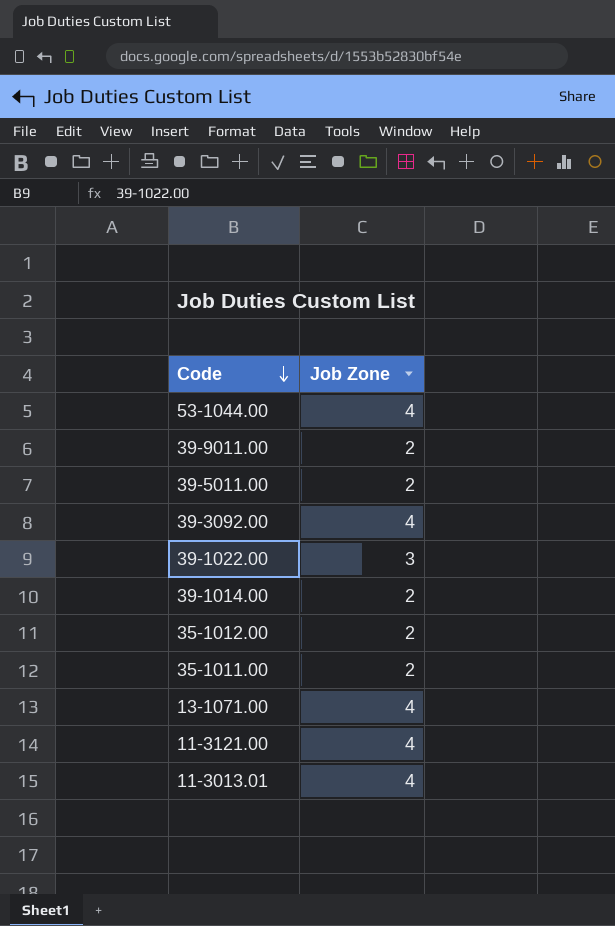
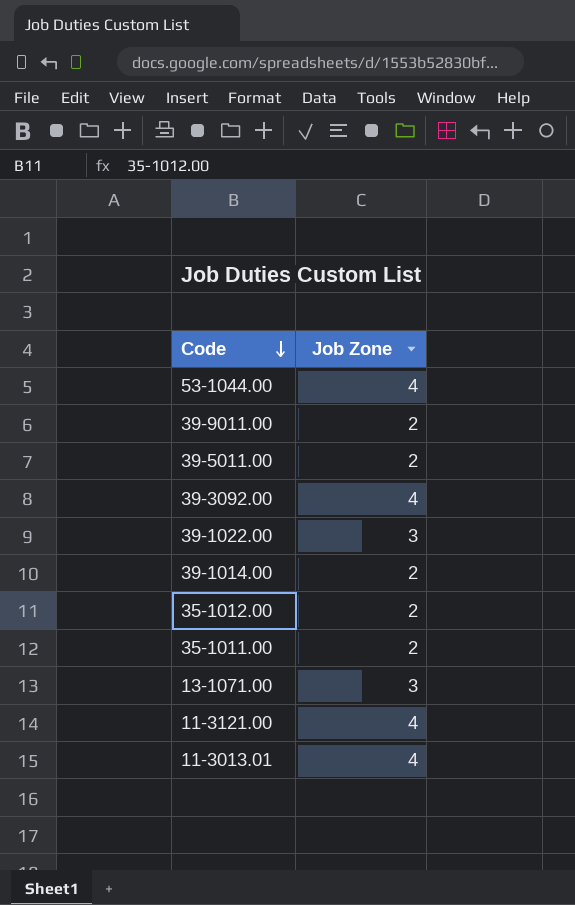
13-1071.00 | Job Zone: 4 -> 3

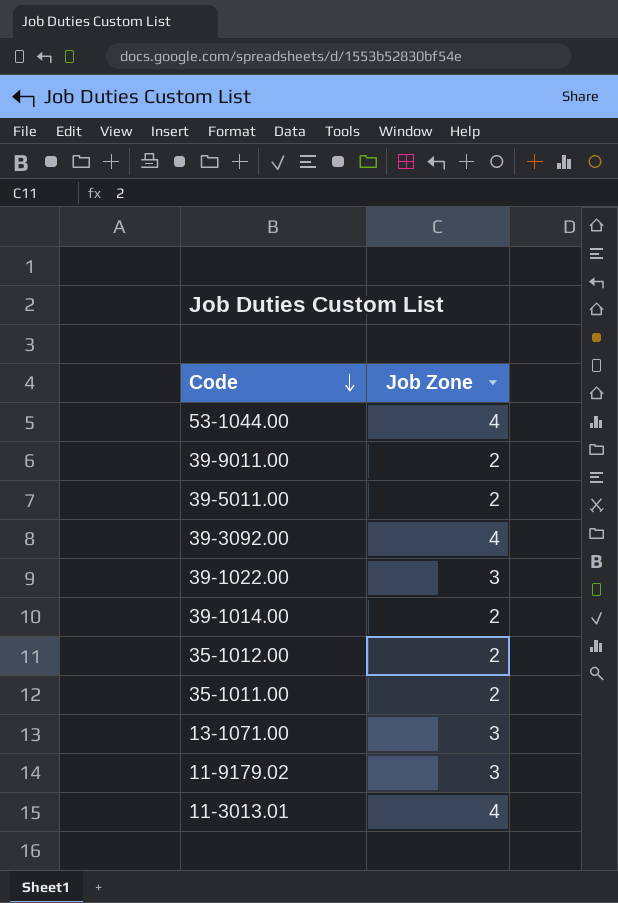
row 11-3121.00: 4 -> none
row 11-9179.02: none -> 3

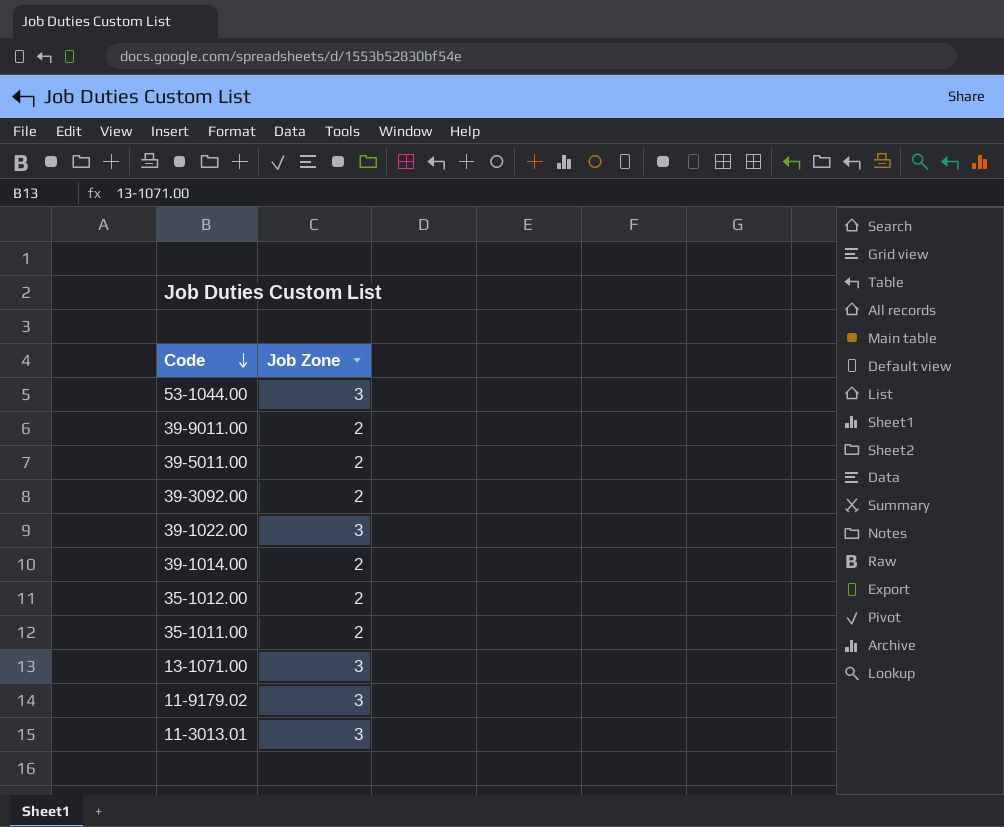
53-1044.00 | Job Zone: 4 -> 3
39-3092.00 | Job Zone: 4 -> 2
11-3013.01 | Job Zone: 4 -> 3

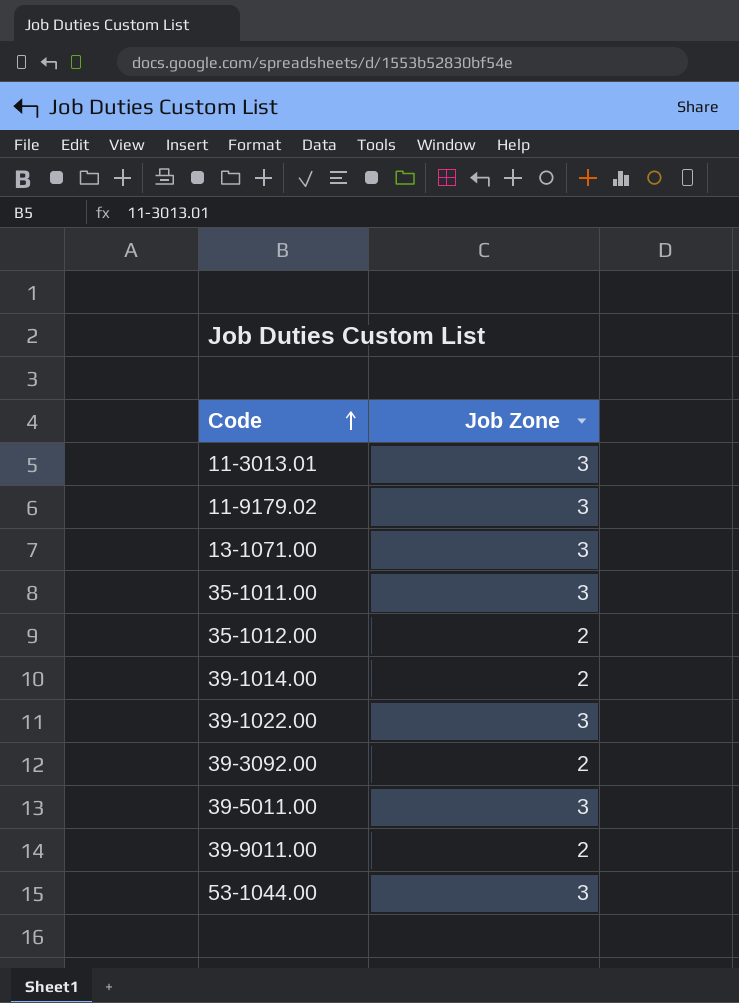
row order: Code descending -> Code ascending
35-1011.00 | Job Zone: 2 -> 3
39-5011.00 | Job Zone: 2 -> 3

